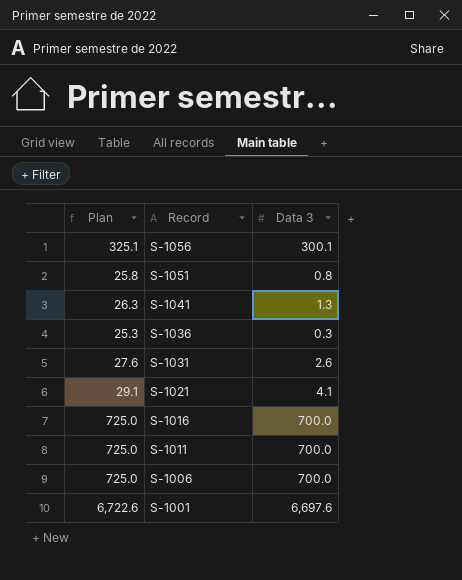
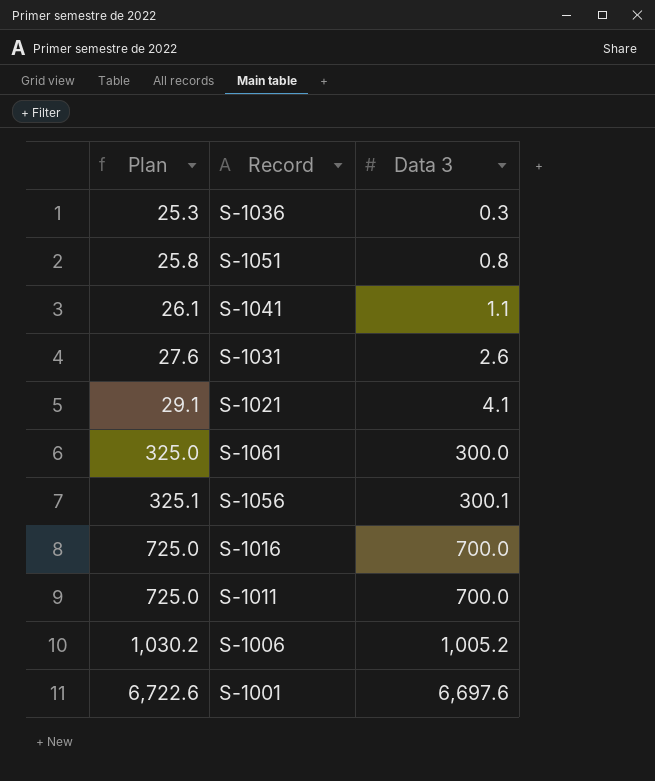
row order: Record descending -> Plan ascending
S-1041 | Plan: 26.3 -> 26.1
S-1041 | Data 3: 1.3 -> 1.1
row S-1061: none -> 325.0 | 300.0
S-1006 | Plan: 725.0 -> 1,030.2
S-1006 | Data 3: 700.0 -> 1,005.2

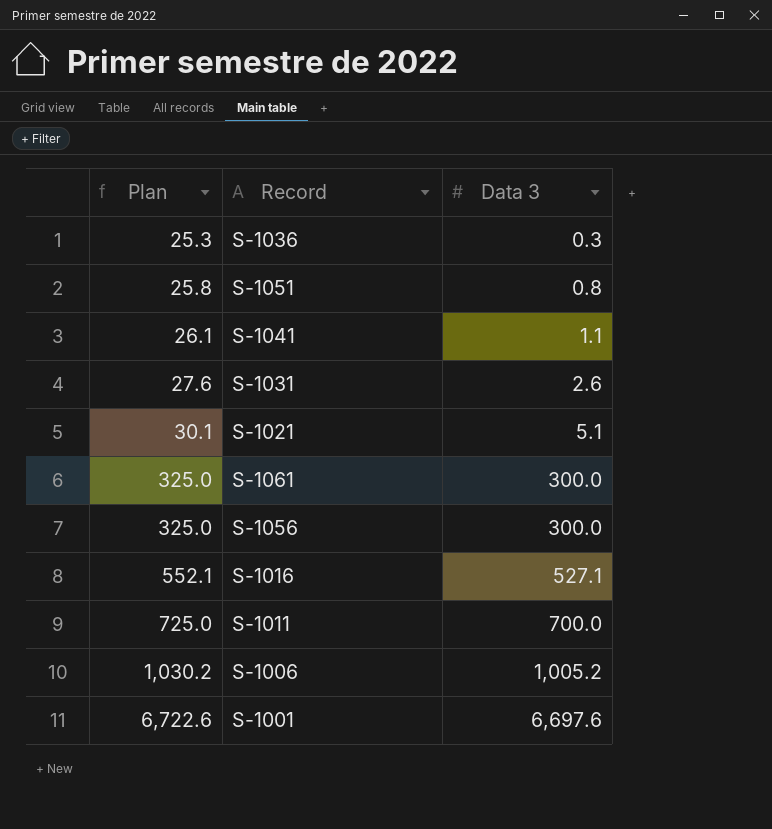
S-1021 | Plan: 29.1 -> 30.1
S-1021 | Data 3: 4.1 -> 5.1
S-1056 | Plan: 325.1 -> 325.0
S-1056 | Data 3: 300.1 -> 300.0
S-1016 | Plan: 725.0 -> 552.1
S-1016 | Data 3: 700.0 -> 527.1

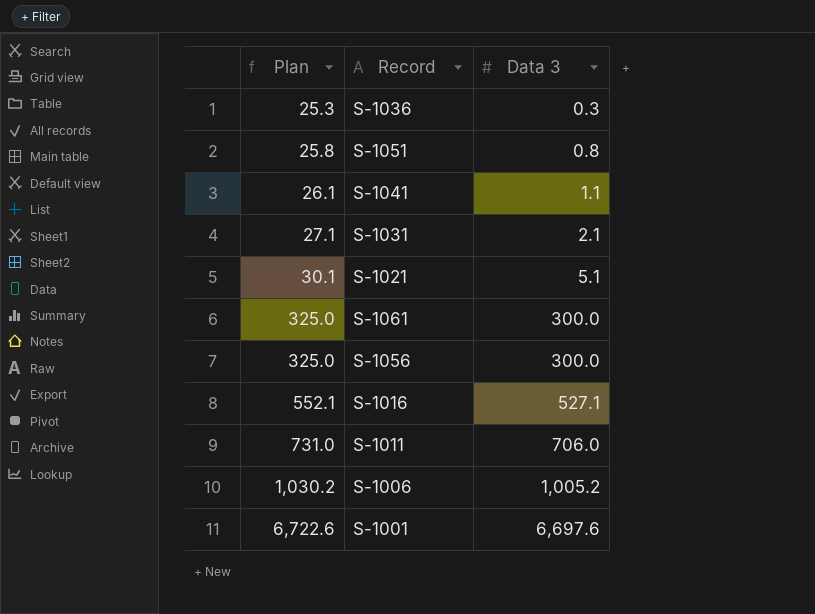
S-1031 | Plan: 27.6 -> 27.1
S-1031 | Data 3: 2.6 -> 2.1
S-1011 | Plan: 725.0 -> 731.0
S-1011 | Data 3: 700.0 -> 706.0

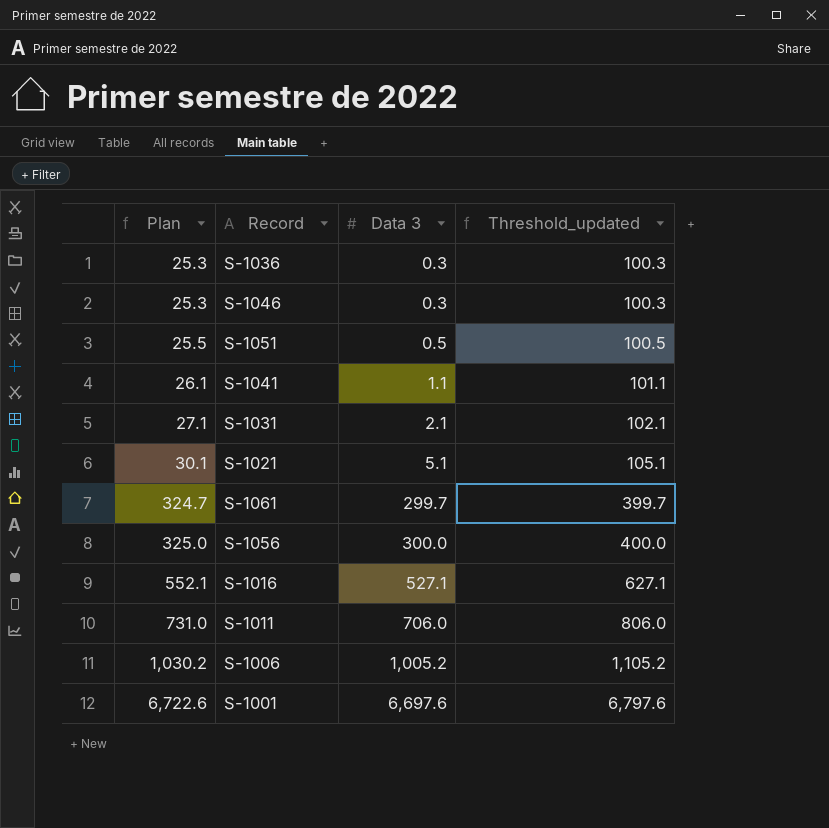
column Threshold_updated | formula: none -> [Data 3] + 100
row S-1046: none -> 25.3 | 0.3 | 100.3
S-1051 | Plan: 25.8 -> 25.5
S-1051 | Data 3: 0.8 -> 0.5
S-1061 | Plan: 325.0 -> 324.7
S-1061 | Data 3: 300.0 -> 299.7

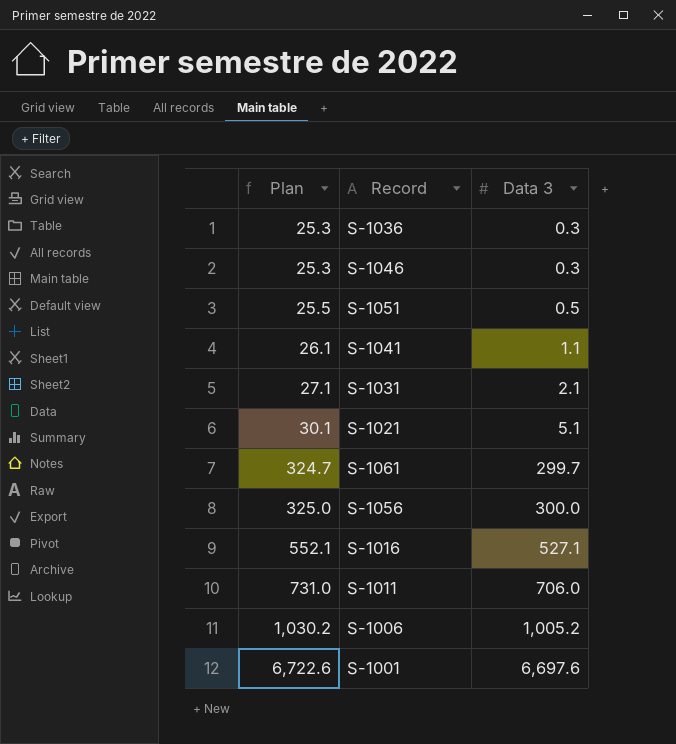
column Threshold_updated | formula: [Data 3] + 100 -> none

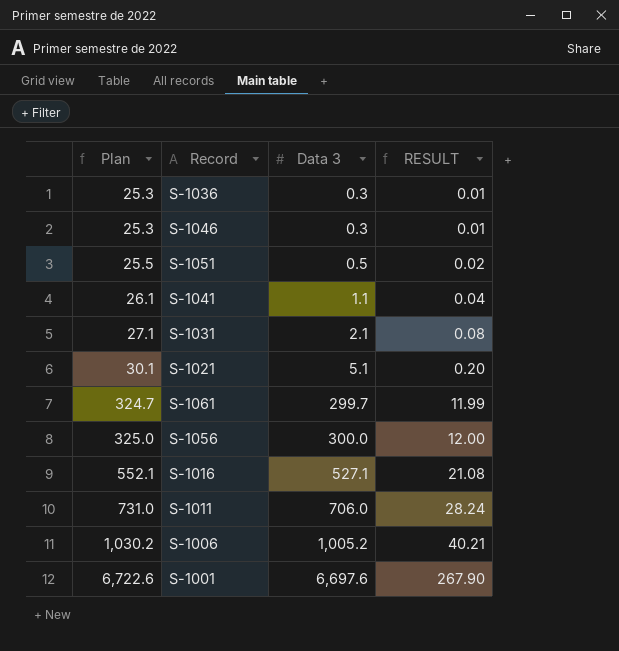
column RESULT | formula: none -> [Data 3] * 0.04

